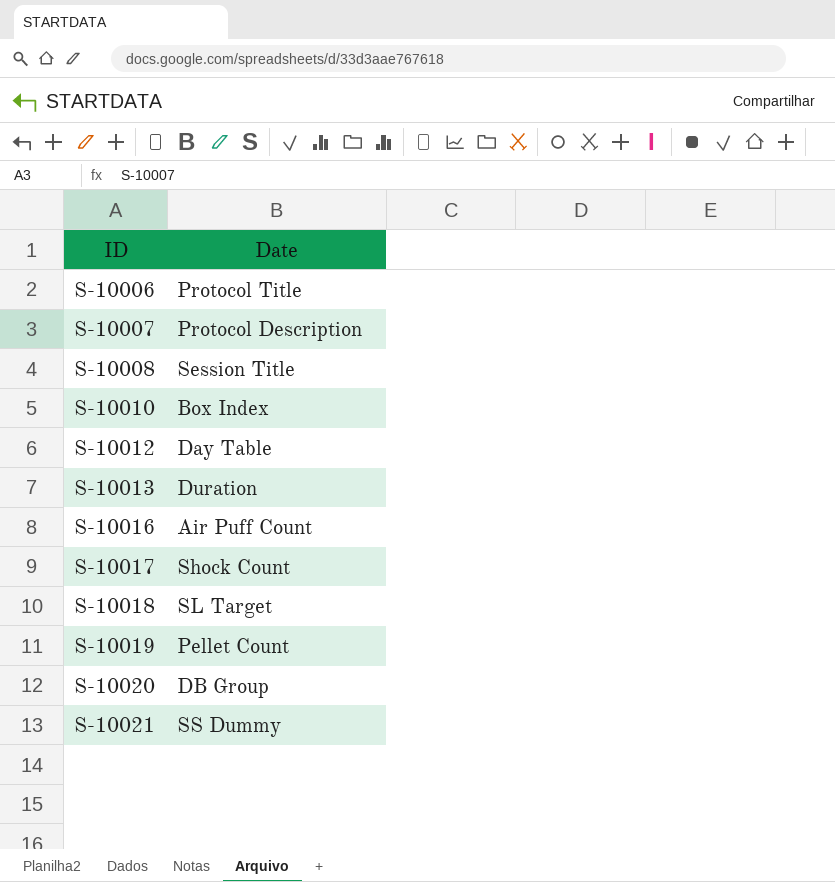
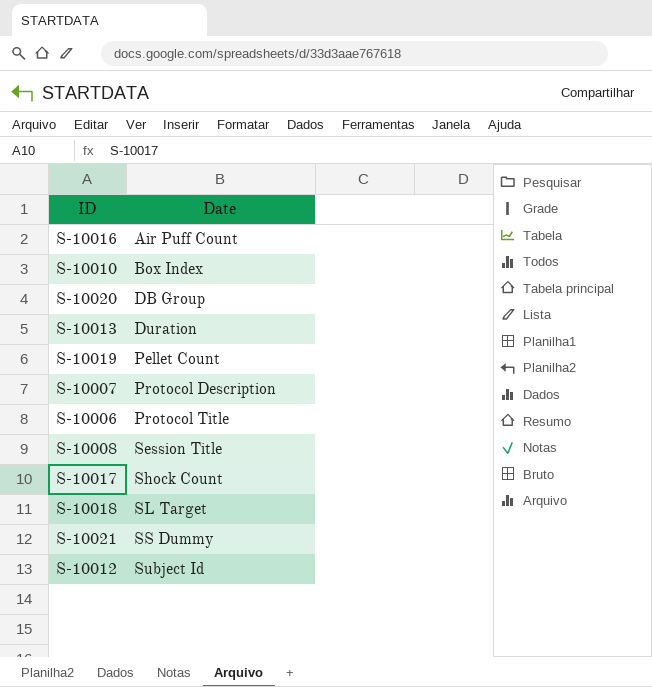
row order: ID ascending -> Date ascending
S-10012 | Date: Day Table -> Subject Id

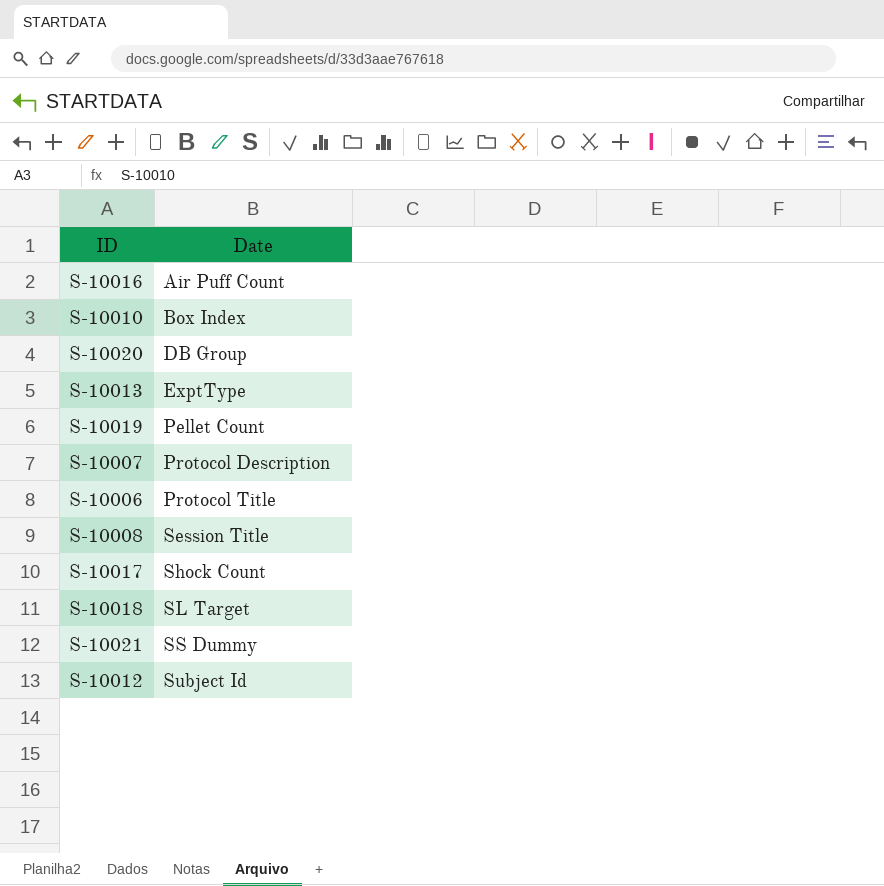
S-10013 | Date: Duration -> ExptType

